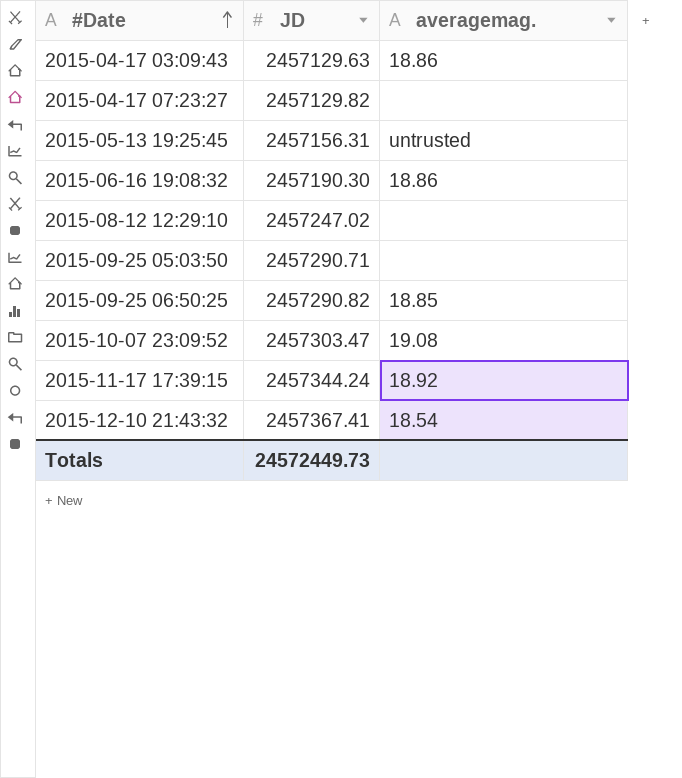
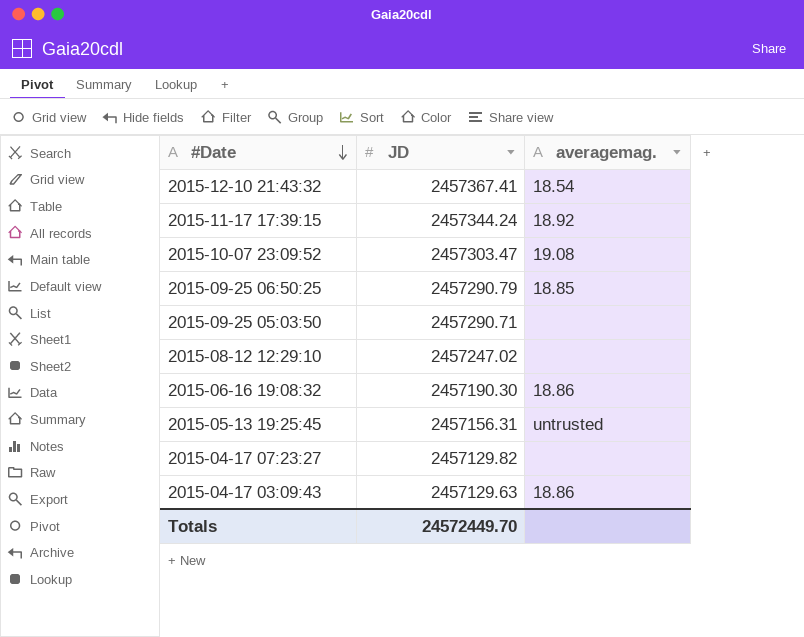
row order: #Date ascending -> #Date descending
2015-09-25 06:50:25 | JD: 2457290.82 -> 2457290.79
Totals | JD: 24572449.73 -> 24572449.70

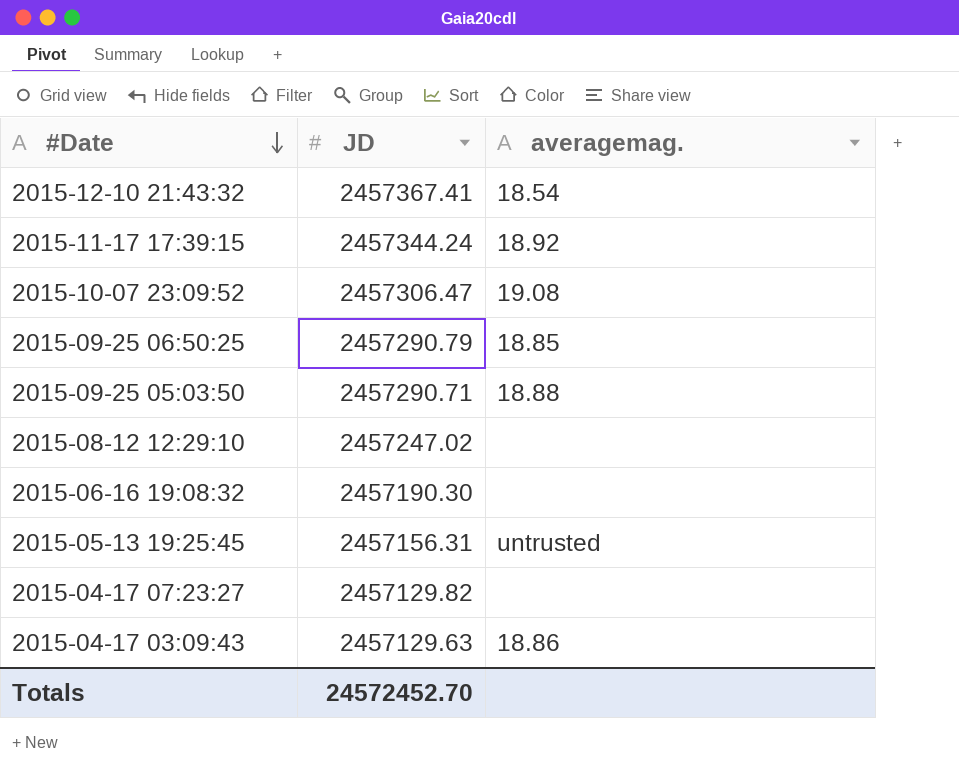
2015-10-07 23:09:52 | JD: 2457303.47 -> 2457306.47
2015-09-25 05:03:50 | averagemag.: none -> 18.88
2015-06-16 19:08:32 | averagemag.: 18.86 -> none
Totals | JD: 24572449.70 -> 24572452.70

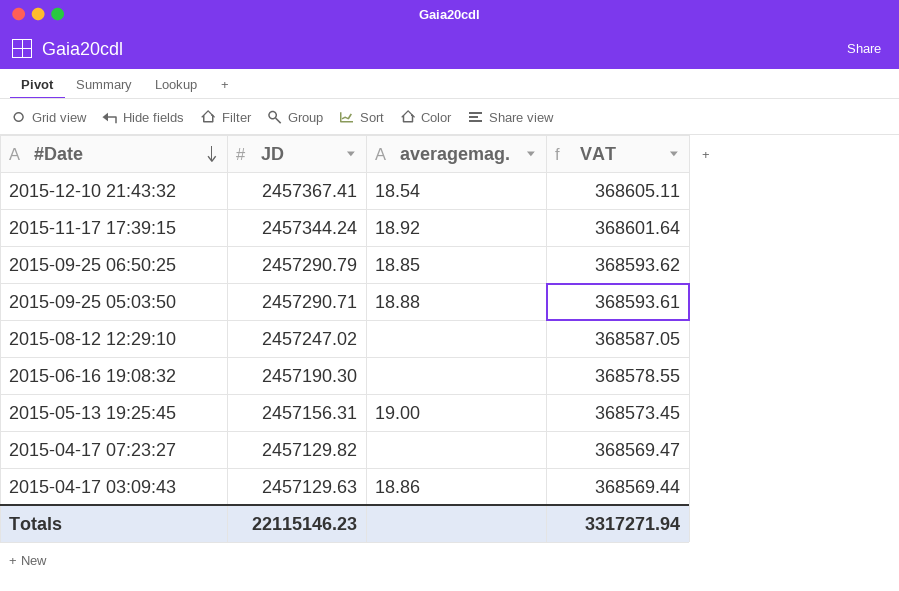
column VAT | formula: none -> [JD] * 0.15
row 2015-10-07 23:09:52: 2457306.47 | 19.08 -> none
2015-05-13 19:25:45 | averagemag.: untrusted -> 19.00
Totals | JD: 24572452.70 -> 22115146.23

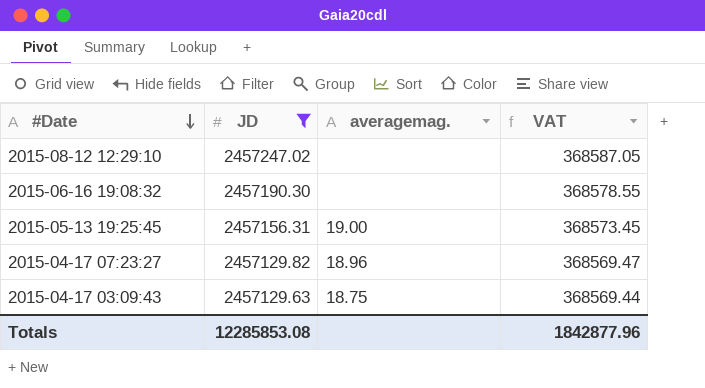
filter: none -> JD <= 2457247.02
2015-04-17 07:23:27 | averagemag.: none -> 18.96
2015-04-17 03:09:43 | averagemag.: 18.86 -> 18.75
Totals | JD: 22115146.23 -> 12285853.08
Totals | VAT: 3317271.94 -> 1842877.96

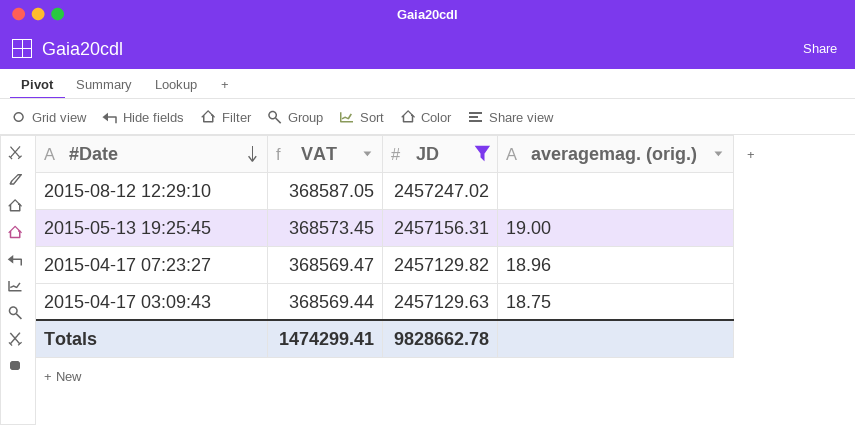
column VAT | position: 4 -> 2
column name: averagemag. -> averagemag. (orig.)
row 2015-06-16 19:08:32: 2457190.30 | none | 368578.55 -> none
Totals | VAT: 1842877.96 -> 1474299.41
Totals | JD: 12285853.08 -> 9828662.78

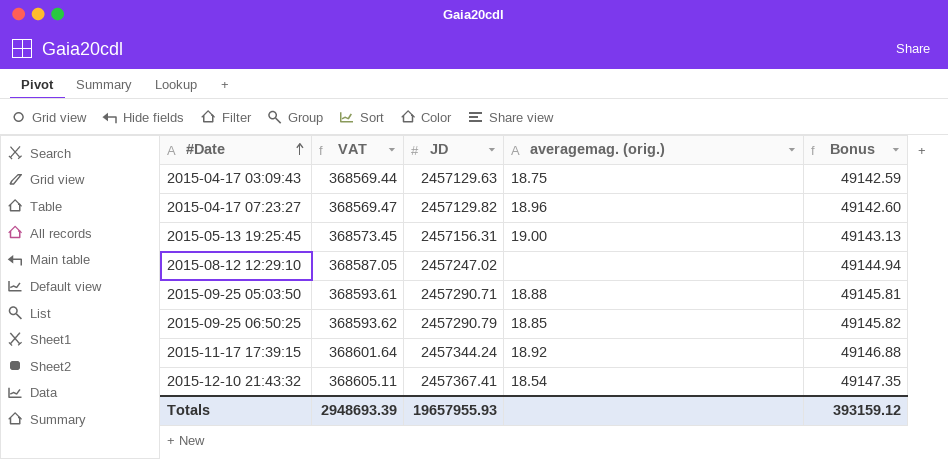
filter: JD <= 2457247.02 -> none
row order: #Date descending -> #Date ascending
column Bonus | formula: none -> [JD] * 0.02
Totals | VAT: 1474299.41 -> 2948693.39
Totals | JD: 9828662.78 -> 19657955.93

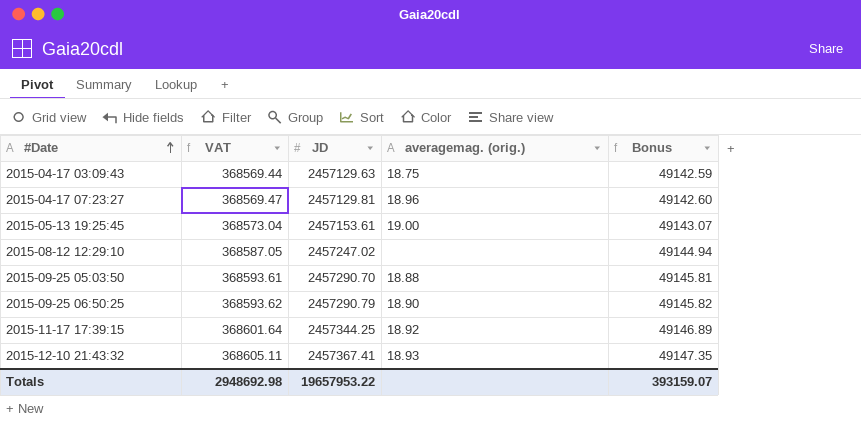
2015-04-17 07:23:27 | JD: 2457129.82 -> 2457129.81
2015-05-13 19:25:45 | VAT: 368573.45 -> 368573.04
2015-05-13 19:25:45 | JD: 2457156.31 -> 2457153.61
2015-05-13 19:25:45 | Bonus: 49143.13 -> 49143.07
2015-09-25 05:03:50 | JD: 2457290.71 -> 2457290.70
2015-09-25 06:50:25 | averagemag. (orig.): 18.85 -> 18.90
2015-11-17 17:39:15 | JD: 2457344.24 -> 2457344.25
2015-11-17 17:39:15 | Bonus: 49146.88 -> 49146.89
2015-12-10 21:43:32 | averagemag. (orig.): 18.54 -> 18.93
Totals | VAT: 2948693.39 -> 2948692.98
Totals | JD: 19657955.93 -> 19657953.22
Totals | Bonus: 393159.12 -> 393159.07

